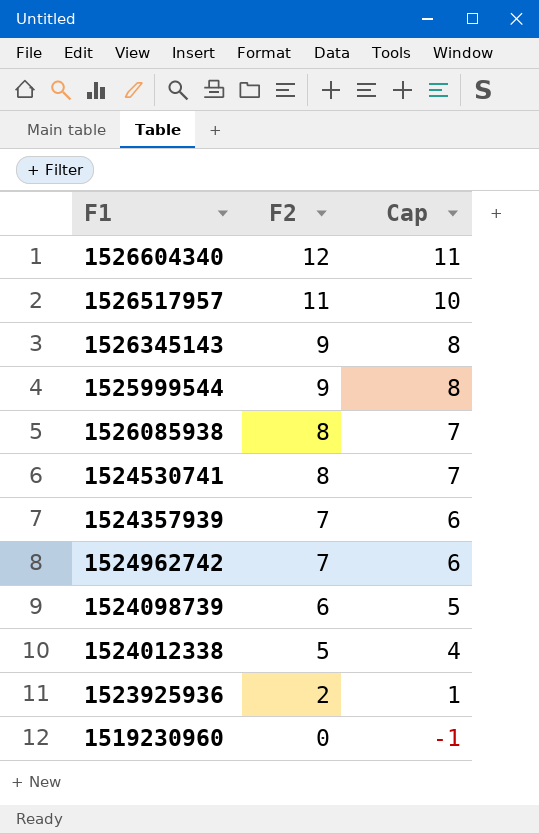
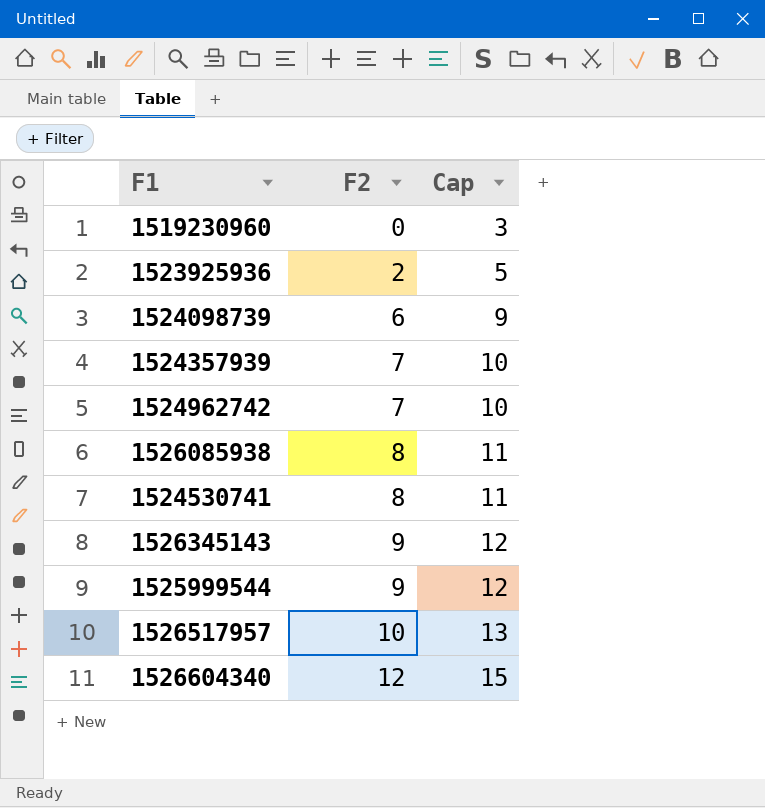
row order: F2 descending -> F2 ascending
column Cap | formula: [F2] - 1 -> [F2] + 3
row 1524012338: 5 | 4 -> none
1526517957 | F2: 11 -> 10

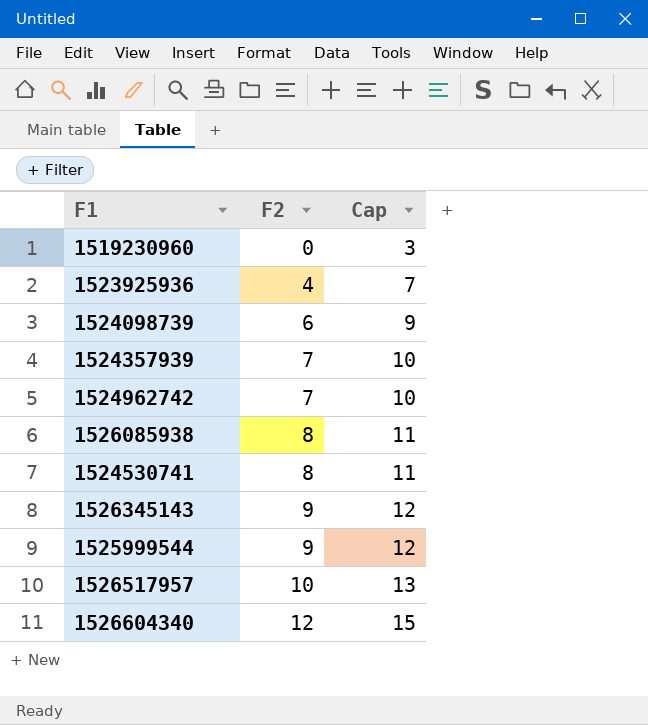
1523925936 | F2: 2 -> 4
1523925936 | Cap: 5 -> 7

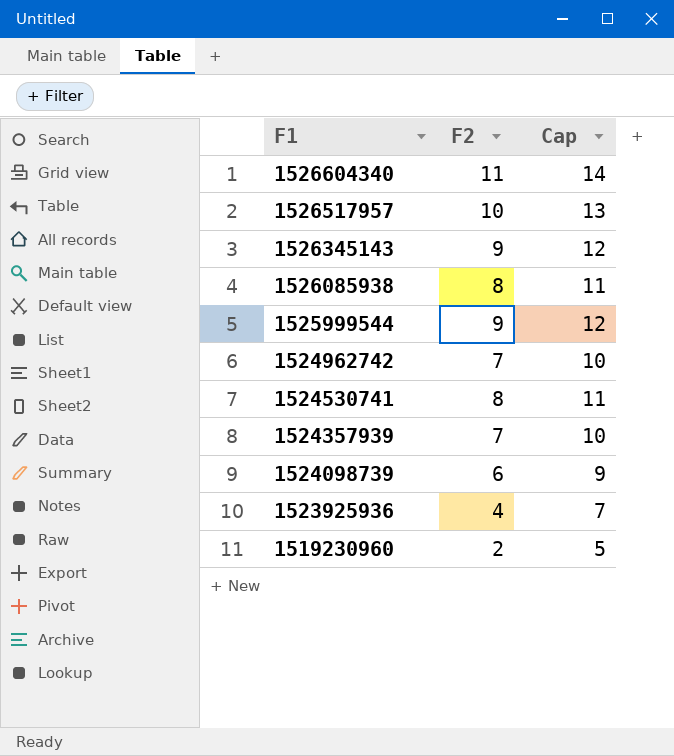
row order: F2 ascending -> F1 descending
1526604340 | F2: 12 -> 11
1526604340 | Cap: 15 -> 14
1519230960 | F2: 0 -> 2
1519230960 | Cap: 3 -> 5

